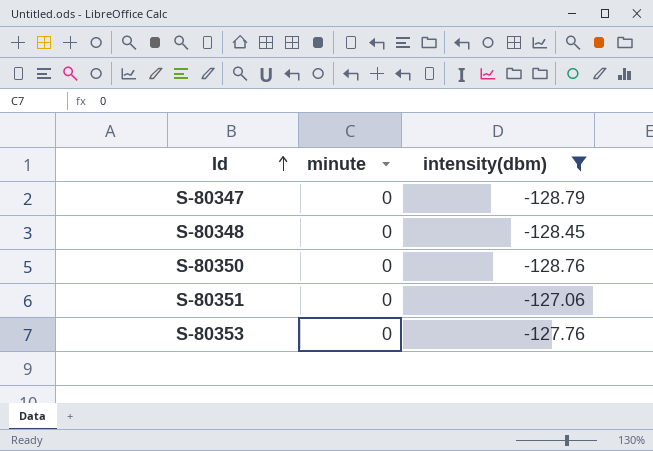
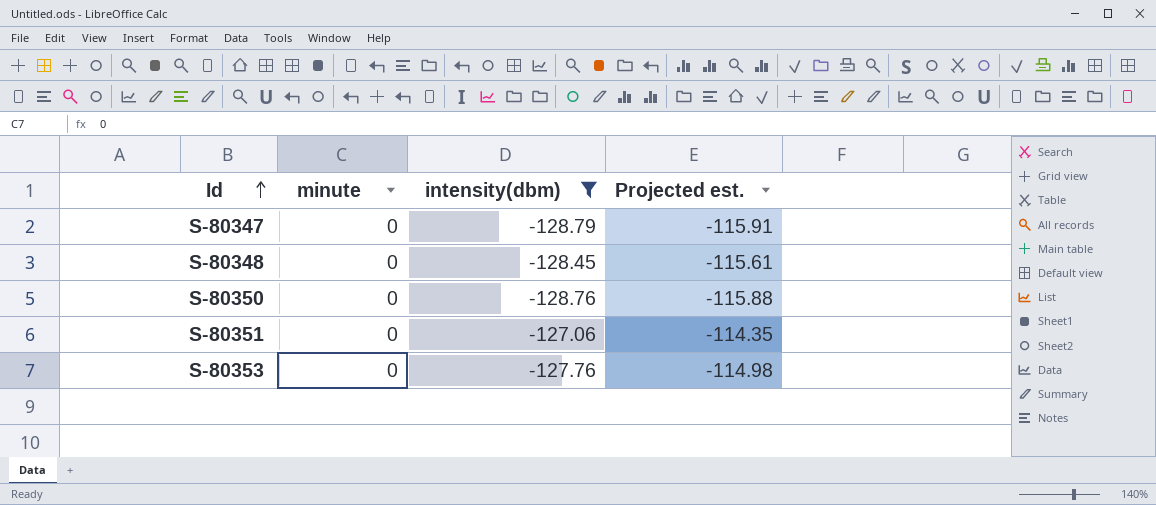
column Projected est. | formula: none -> [intensity(dbm)] * 0.9

